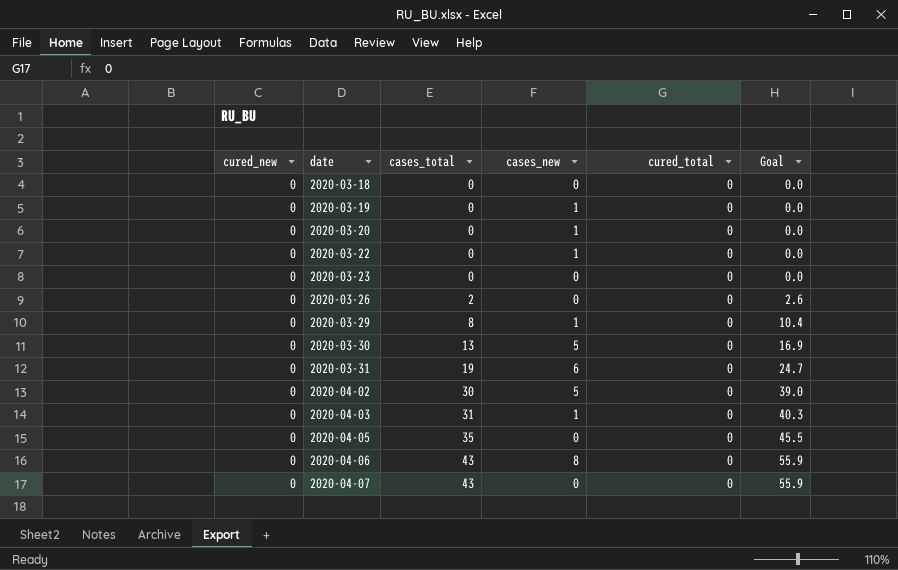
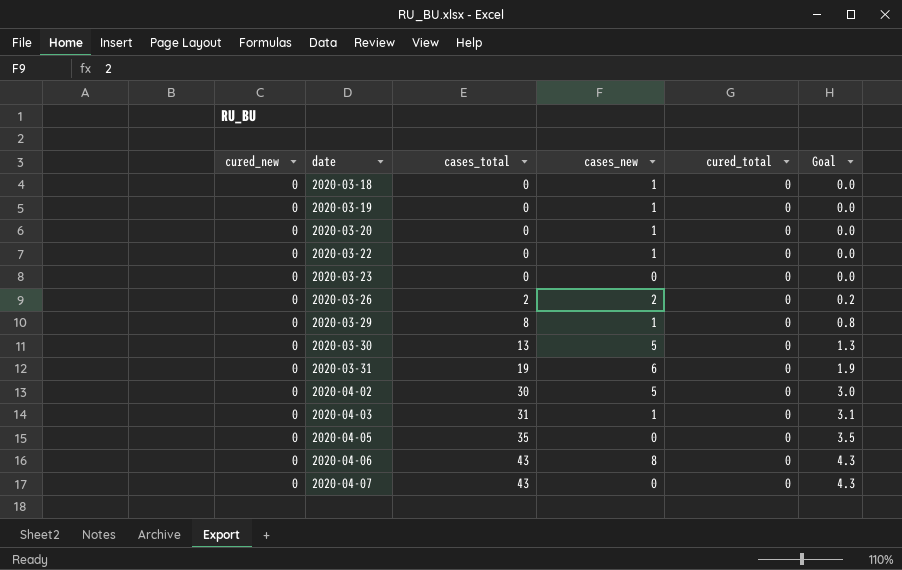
column Goal | formula: [cases_total] * 1.3 -> [cases_total] * 0.1
2020-03-18 | cases_new: 0 -> 1
2020-03-26 | cases_new: 0 -> 2

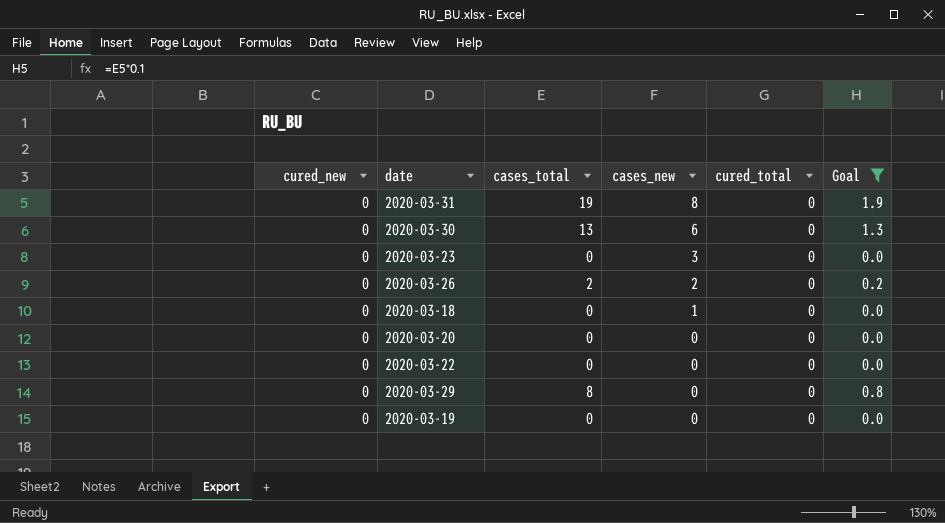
filter: none -> Goal <= 1.9
row order: date ascending -> cases_new descending
2020-03-31 | cases_new: 6 -> 8
2020-03-30 | cases_new: 5 -> 6
2020-03-23 | cases_new: 0 -> 3
2020-03-20 | cases_new: 1 -> 0
2020-03-22 | cases_new: 1 -> 0
2020-03-29 | cases_new: 1 -> 0
2020-03-19 | cases_new: 1 -> 0

